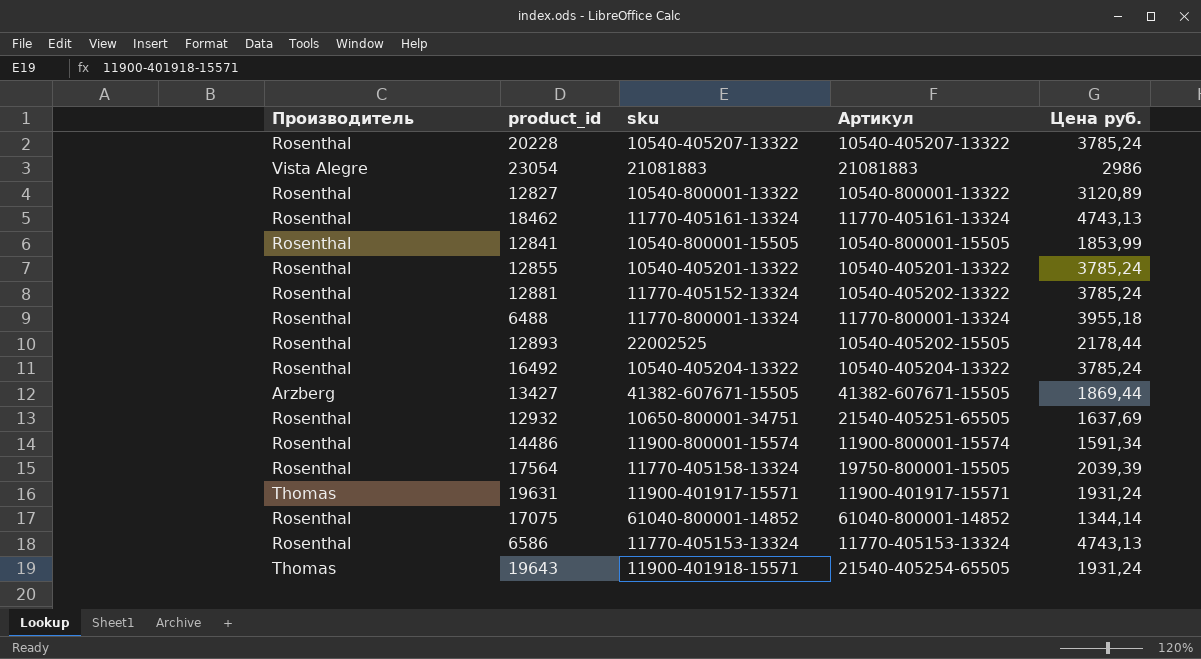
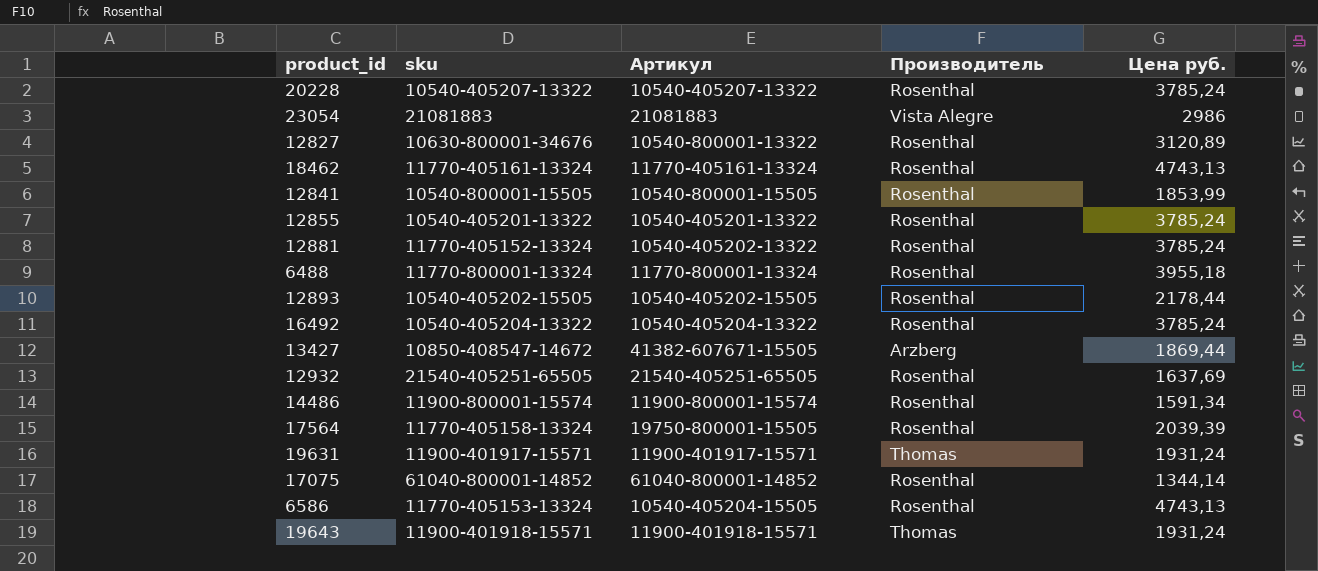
column Производитель | position: 1 -> 4
12827 | sku: 10540-800001-13322 -> 10630-800001-34676
12893 | sku: 22002525 -> 10540-405202-15505
13427 | sku: 41382-607671-15505 -> 10850-408547-14672
12932 | sku: 10650-800001-34751 -> 21540-405251-65505
6586 | Артикул: 11770-405153-13324 -> 10540-405204-15505
19643 | Артикул: 21540-405254-65505 -> 11900-401918-15571

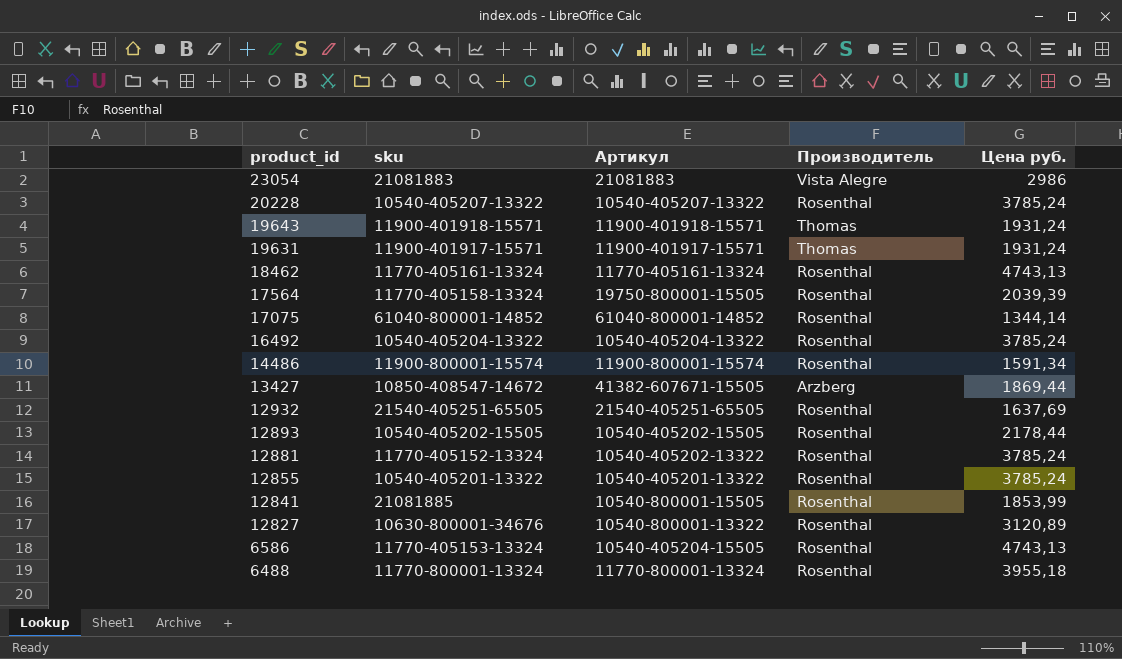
row order: none -> product_id descending
12841 | sku: 10540-800001-15505 -> 21081885

